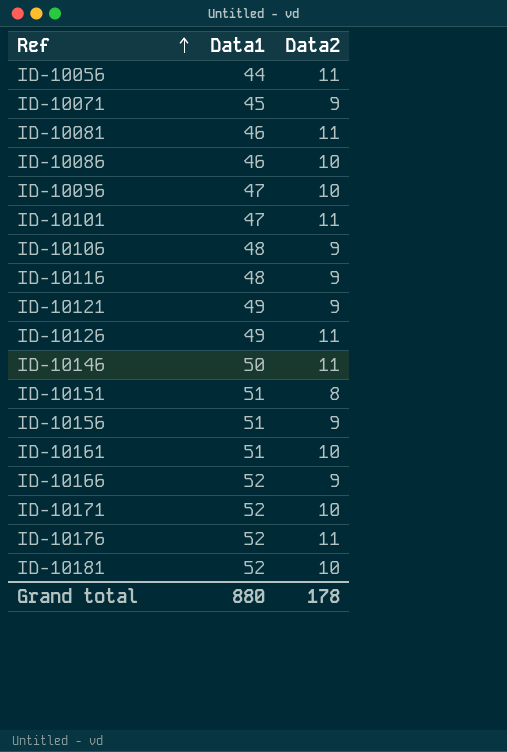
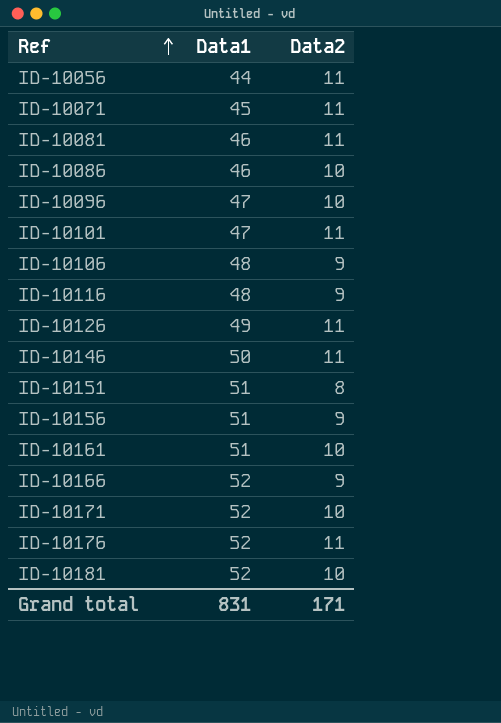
row ID-10121: 49 | 9 -> none
ID-10071 | Data2: 9 -> 11
Grand total | Data1: 880 -> 831
Grand total | Data2: 178 -> 171

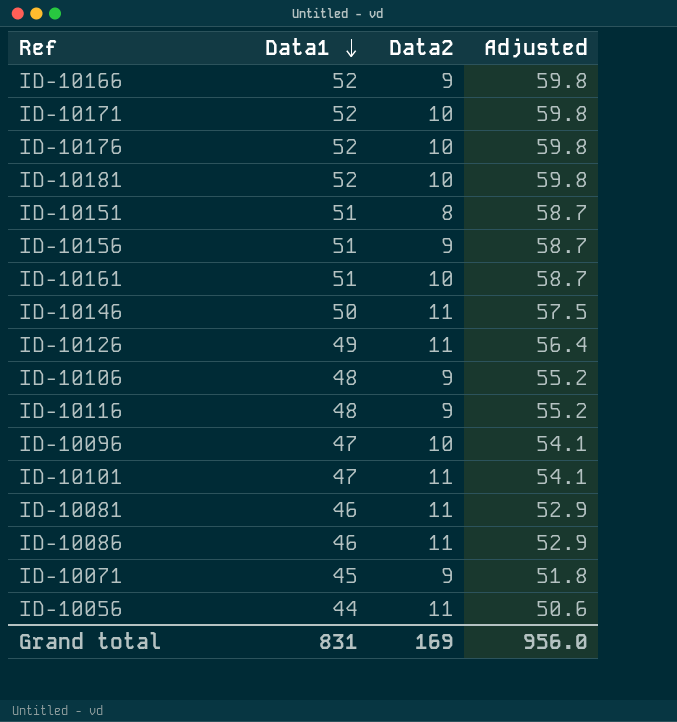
row order: Ref ascending -> Data1 descending
column Adjusted | formula: none -> [Data1] * 1.15
ID-10176 | Data2: 11 -> 10
ID-10086 | Data2: 10 -> 11
ID-10071 | Data2: 11 -> 9
Grand total | Data2: 171 -> 169

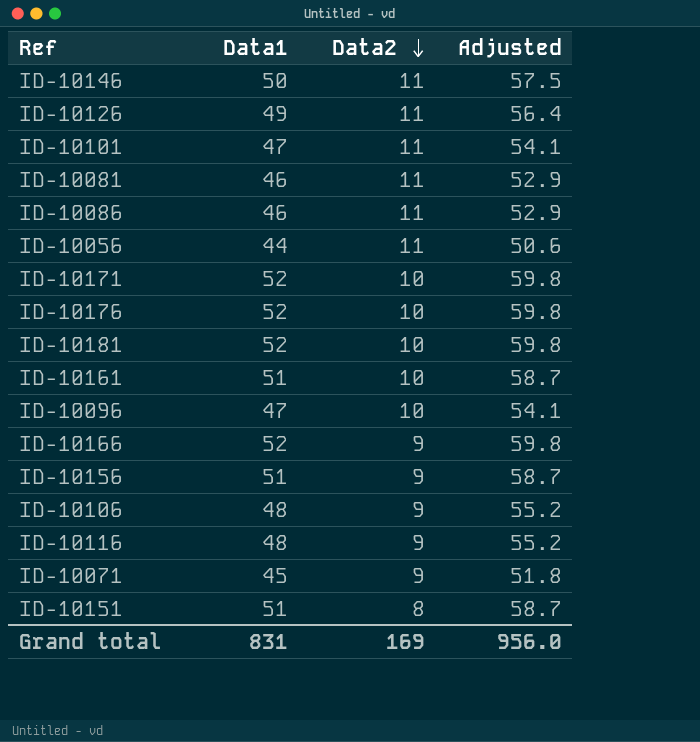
row order: Data1 descending -> Data2 descending

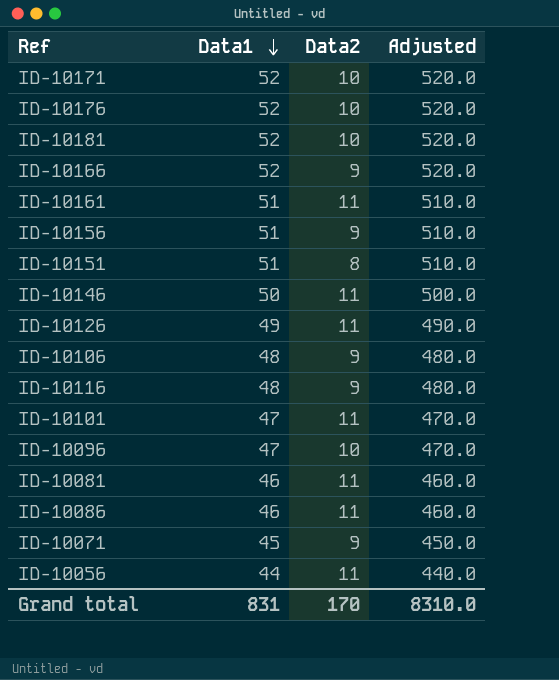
row order: Data2 descending -> Data1 descending
column Adjusted | formula: [Data1] * 1.15 -> [Data1] * 10
ID-10161 | Data2: 10 -> 11
Grand total | Data2: 169 -> 170
Grand total | Adjusted: 956.0 -> 8310.0

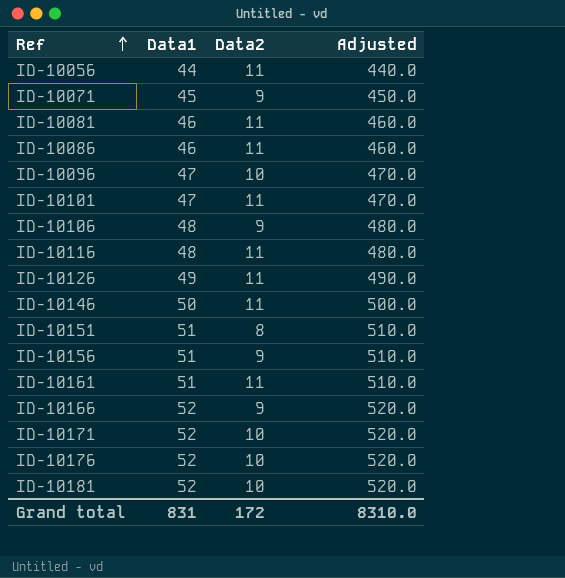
row order: Data1 descending -> Ref ascending
ID-10116 | Data2: 9 -> 11
Grand total | Data2: 170 -> 172

